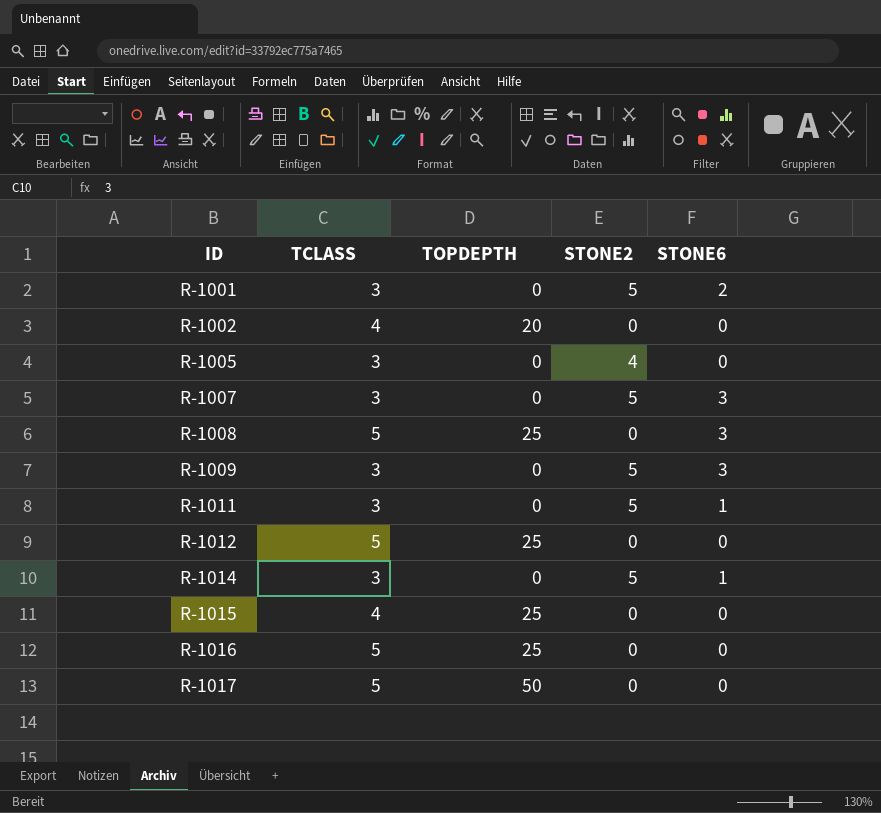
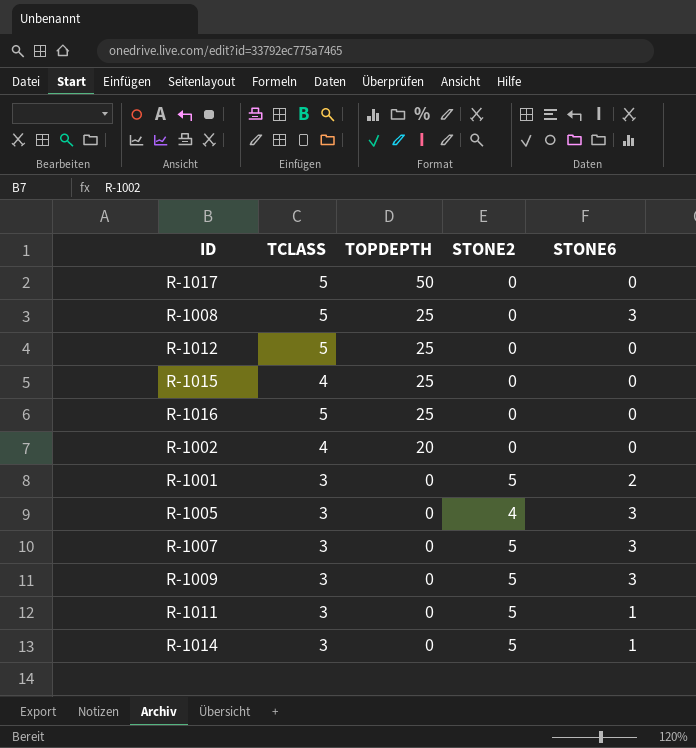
row order: ID ascending -> TOPDEPTH descending
R-1005 | STONE6: 0 -> 3

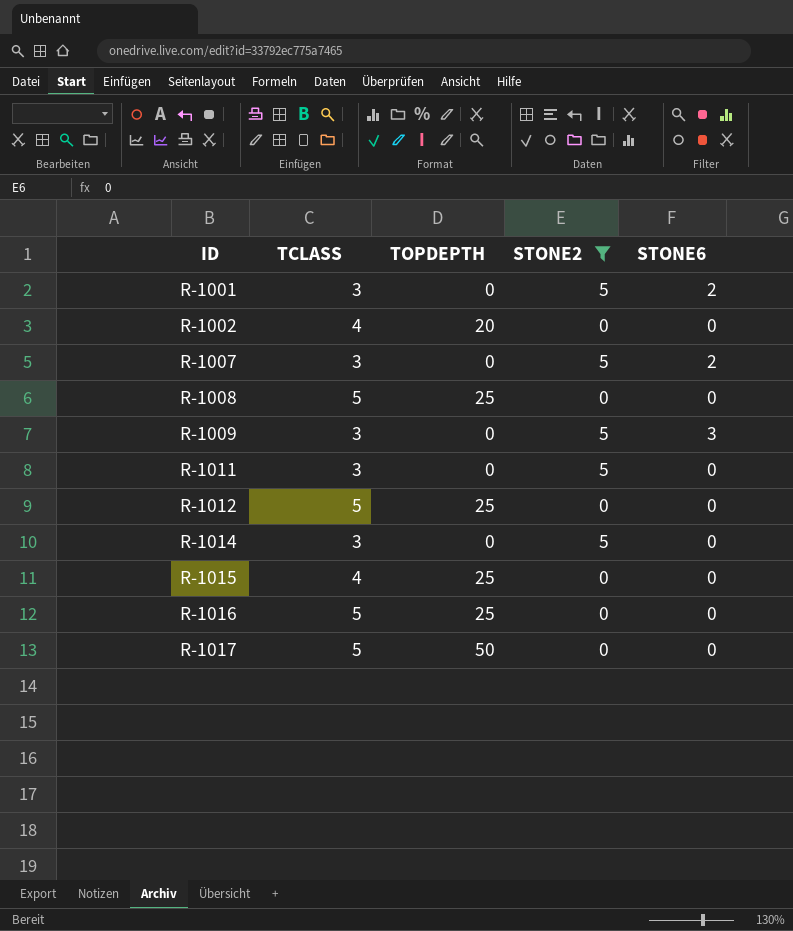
filter: none -> STONE2 != 4
row order: TOPDEPTH descending -> ID ascending
R-1007 | STONE6: 3 -> 2
R-1008 | STONE6: 3 -> 0
R-1011 | STONE6: 1 -> 0
R-1014 | STONE6: 1 -> 0

